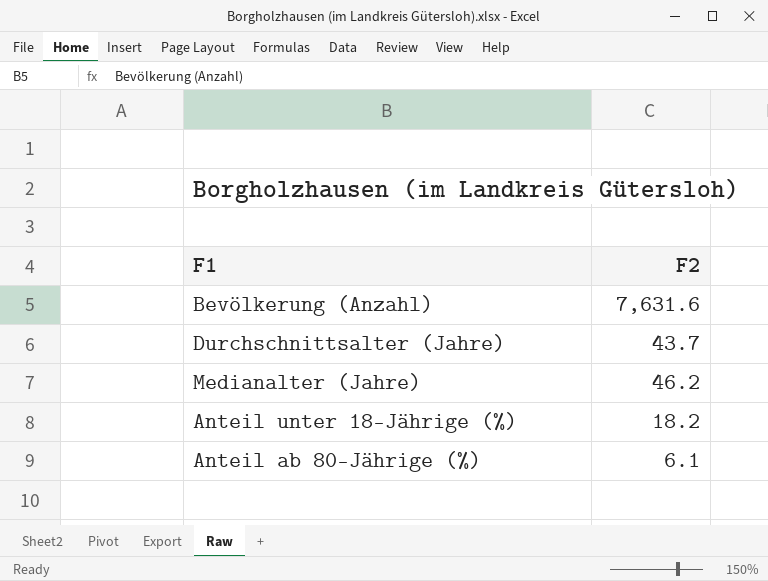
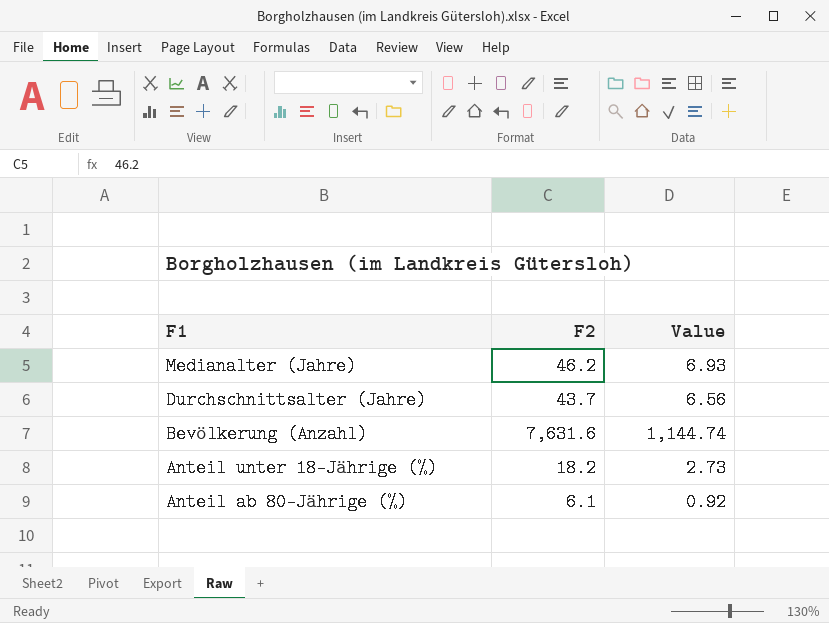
row order: none -> F1 descending
column Value | formula: none -> [F2] * 0.15

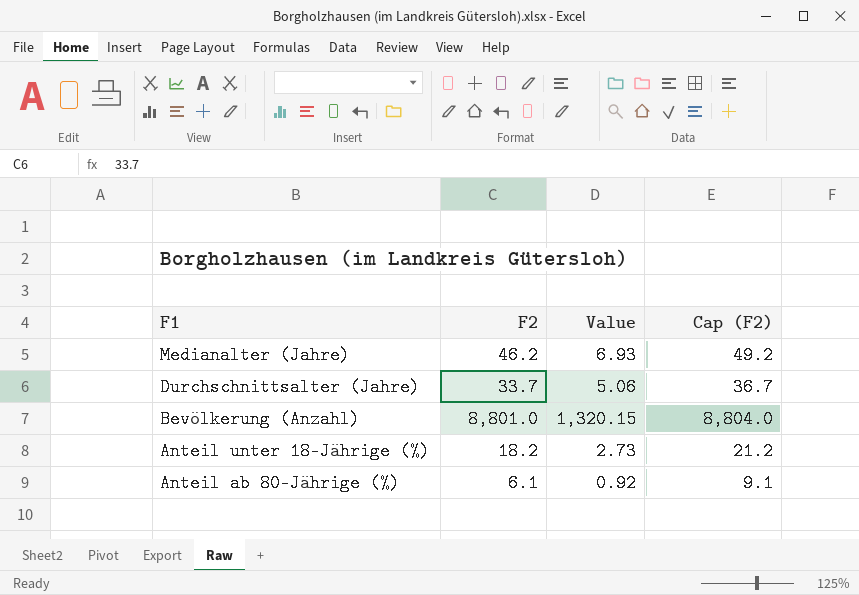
column Cap (F2) | formula: none -> [F2] + 3
Durchschnittsalter (Jahre) | F2: 43.7 -> 33.7
Durchschnittsalter (Jahre) | Value: 6.56 -> 5.06
Bevölkerung (Anzahl) | F2: 7,631.6 -> 8,801.0
Bevölkerung (Anzahl) | Value: 1,144.74 -> 1,320.15

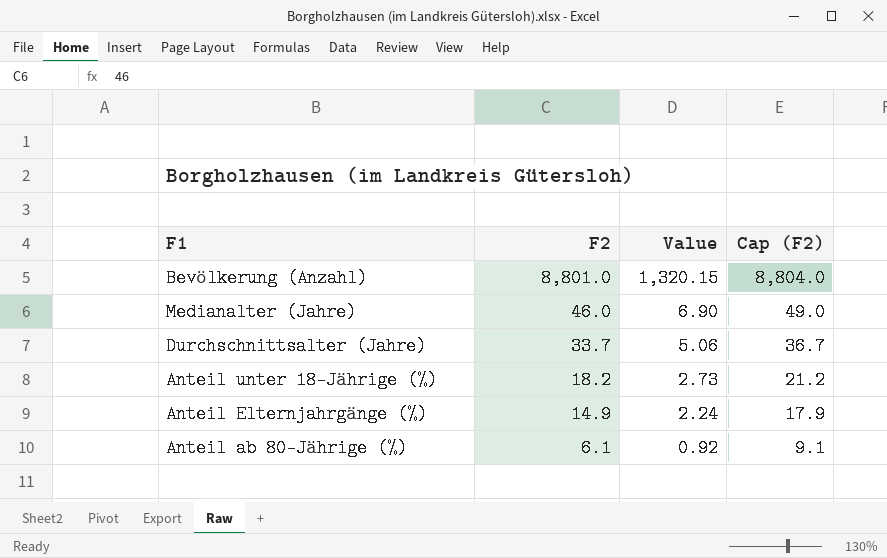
row order: F1 descending -> F2 descending
Medianalter (Jahre) | F2: 46.2 -> 46.0
Medianalter (Jahre) | Value: 6.93 -> 6.90
Medianalter (Jahre) | Cap (F2): 49.2 -> 49.0
row Anteil Elternjahrgänge (%): none -> 14.9 | 2.24 | 17.9

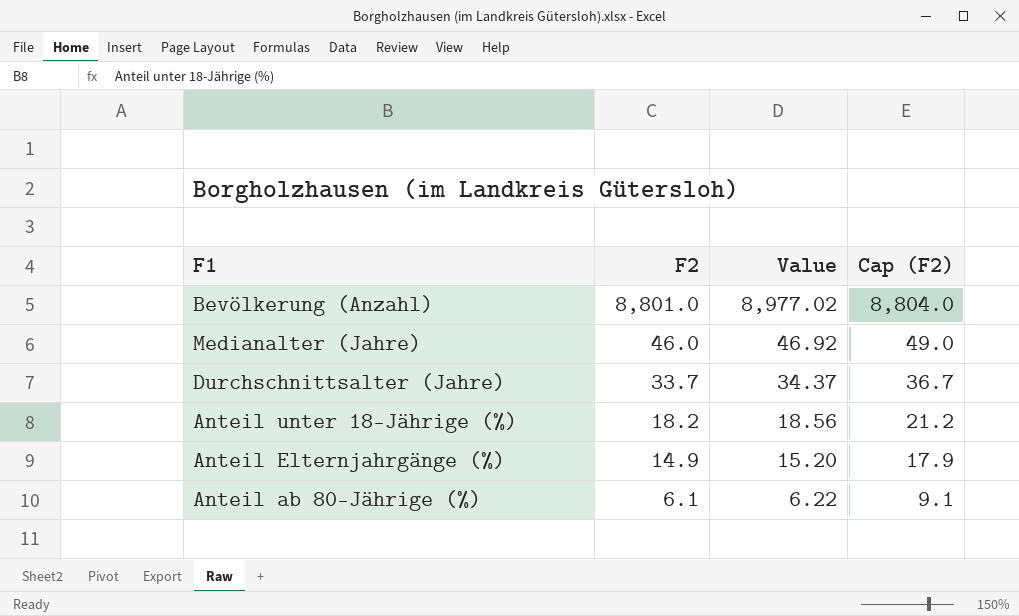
column Value | formula: [F2] * 0.15 -> [F2] * 1.02

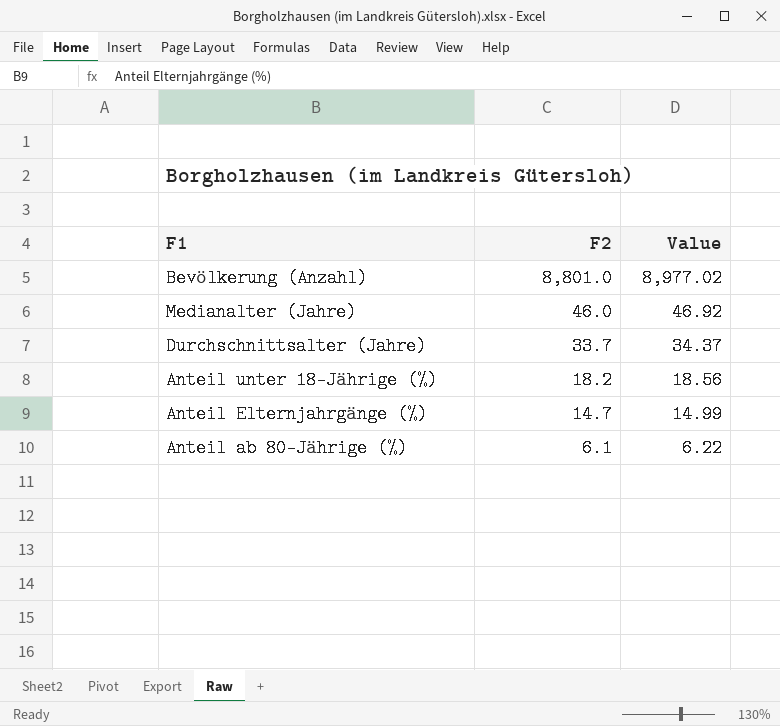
column Cap (F2) | formula: [F2] + 3 -> none
Anteil Elternjahrgänge (%) | F2: 14.9 -> 14.7
Anteil Elternjahrgänge (%) | Value: 15.20 -> 14.99

